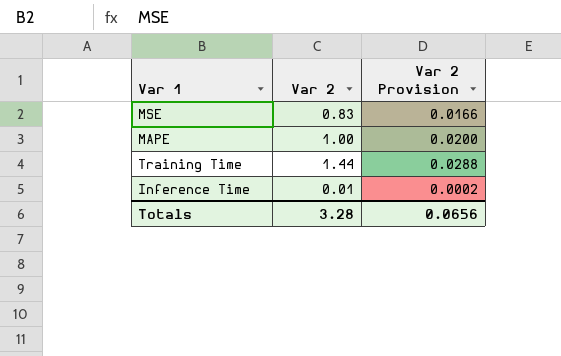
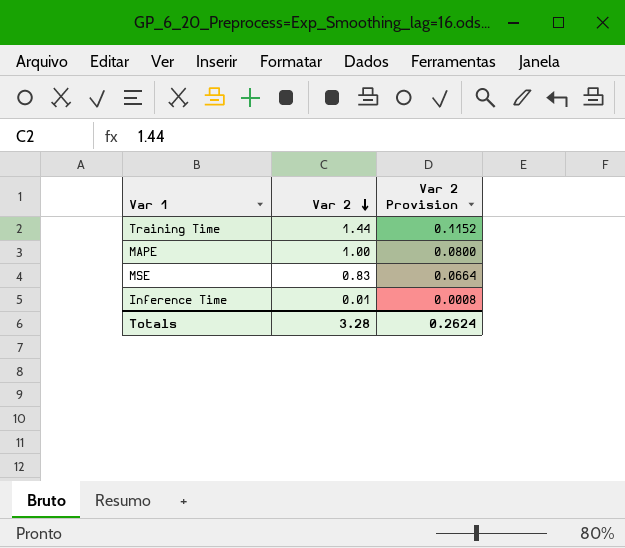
row order: none -> Var 2 descending
column Var 2 Provision | formula: [Var 2] * 0.02 -> [Var 2] * 0.08
Totals | Var 2 Provision: 0.0656 -> 0.2624

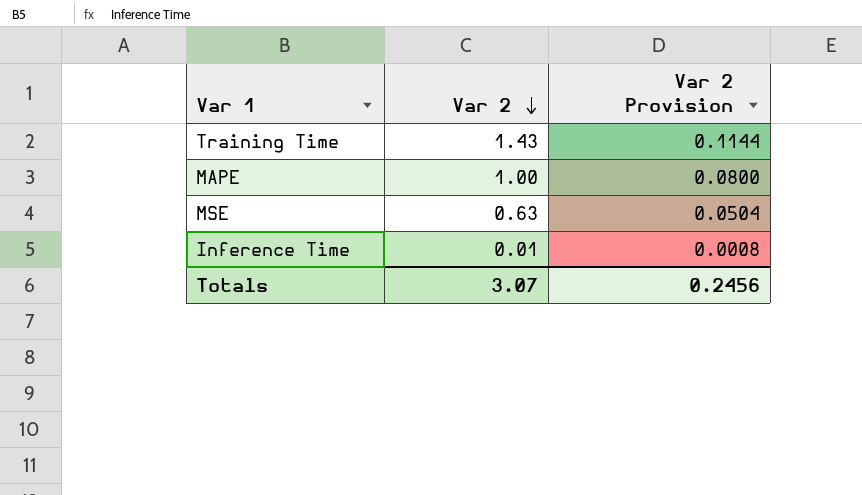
Training Time | Var 2: 1.44 -> 1.43
Training Time | Var 2 Provision: 0.1152 -> 0.1144
MSE | Var 2: 0.83 -> 0.63
MSE | Var 2 Provision: 0.0664 -> 0.0504
Totals | Var 2: 3.28 -> 3.07
Totals | Var 2 Provision: 0.2624 -> 0.2456

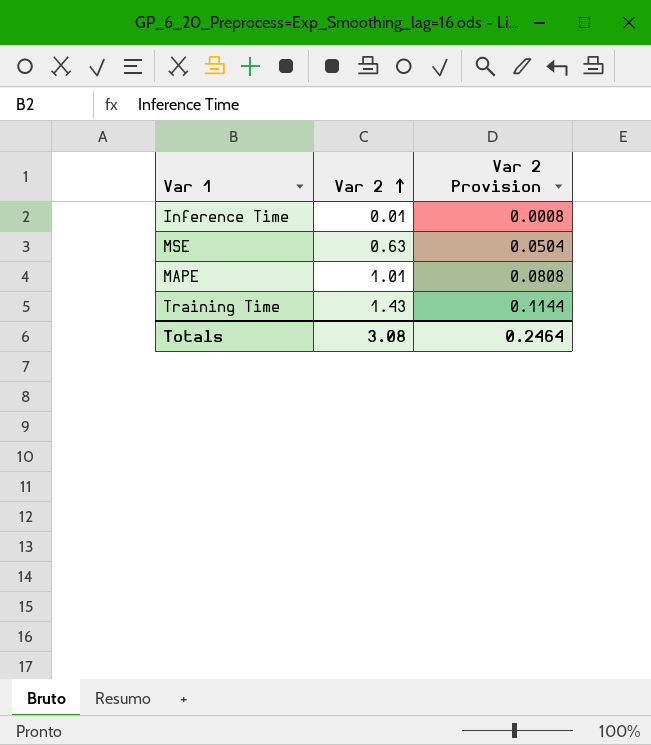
row order: Var 2 descending -> Var 2 ascending
MAPE | Var 2: 1.00 -> 1.01
MAPE | Var 2 Provision: 0.0800 -> 0.0808
Totals | Var 2: 3.07 -> 3.08
Totals | Var 2 Provision: 0.2456 -> 0.2464

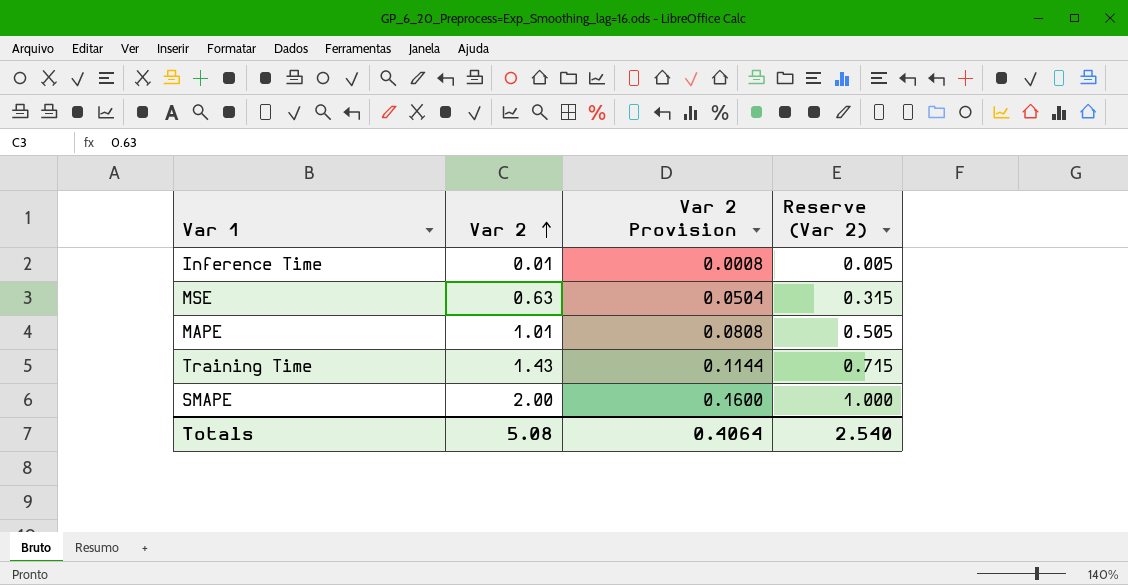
column Reserve (Var 2) | formula: none -> [Var 2] * 0.5
row SMAPE: none -> 2.00 | 0.1600 | 1.000
Totals | Var 2: 3.08 -> 5.08
Totals | Var 2 Provision: 0.2464 -> 0.4064

